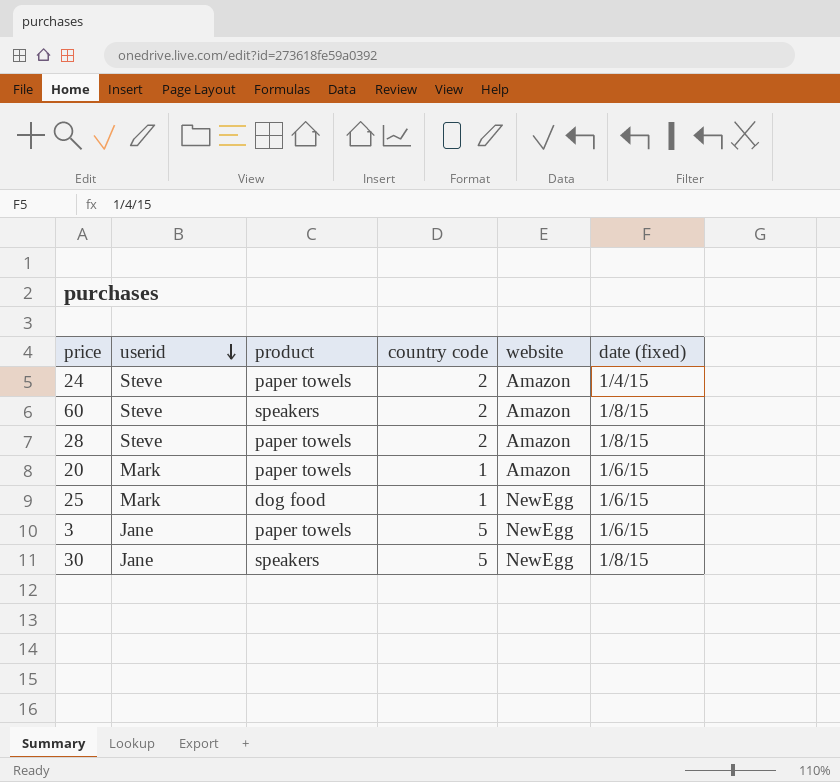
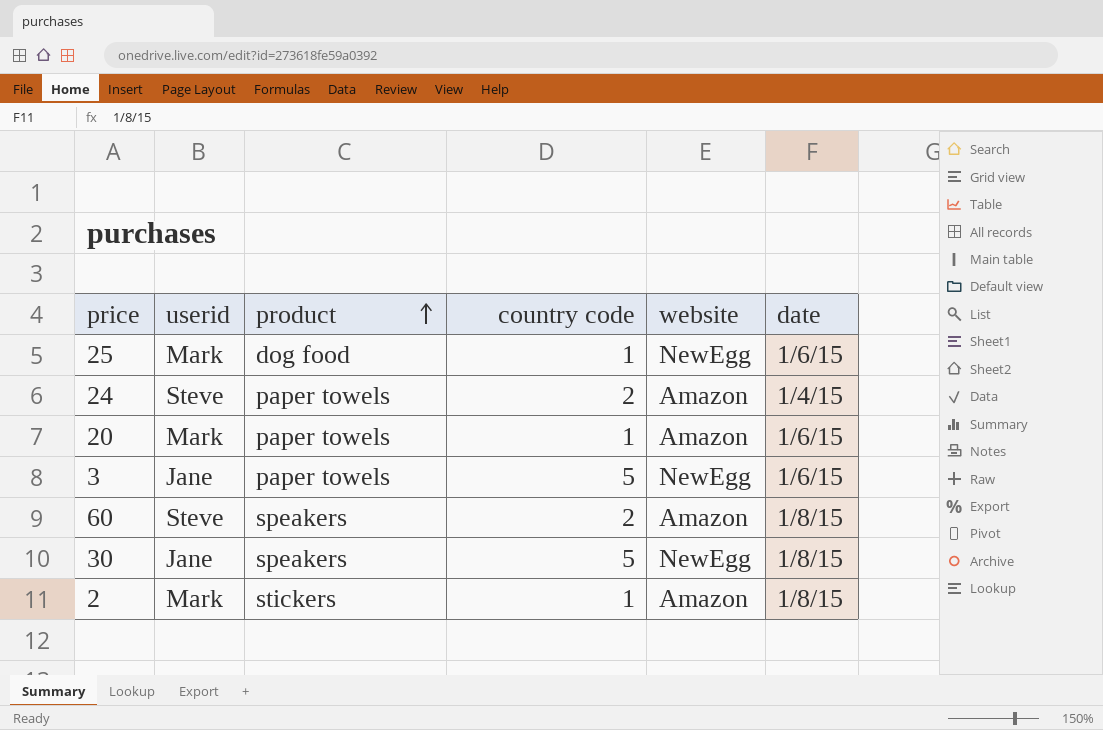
row order: userid descending -> product ascending
column name: date (fixed) -> date
row 28: Steve | paper towels | 2 | Amazon | 1/8/15 -> none
row 2: none -> Mark | stickers | 1 | Amazon | 1/8/15

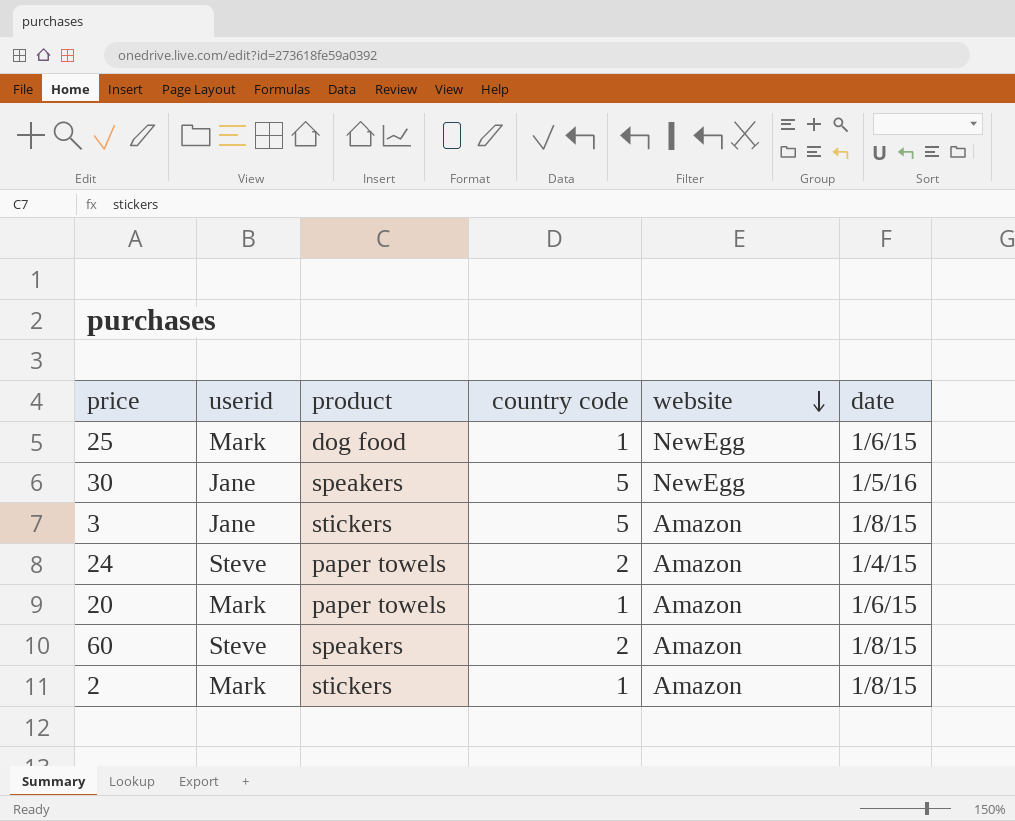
row order: product ascending -> website descending
30 | date: 1/8/15 -> 1/5/16
3 | product: paper towels -> stickers
3 | website: NewEgg -> Amazon
3 | date: 1/6/15 -> 1/8/15

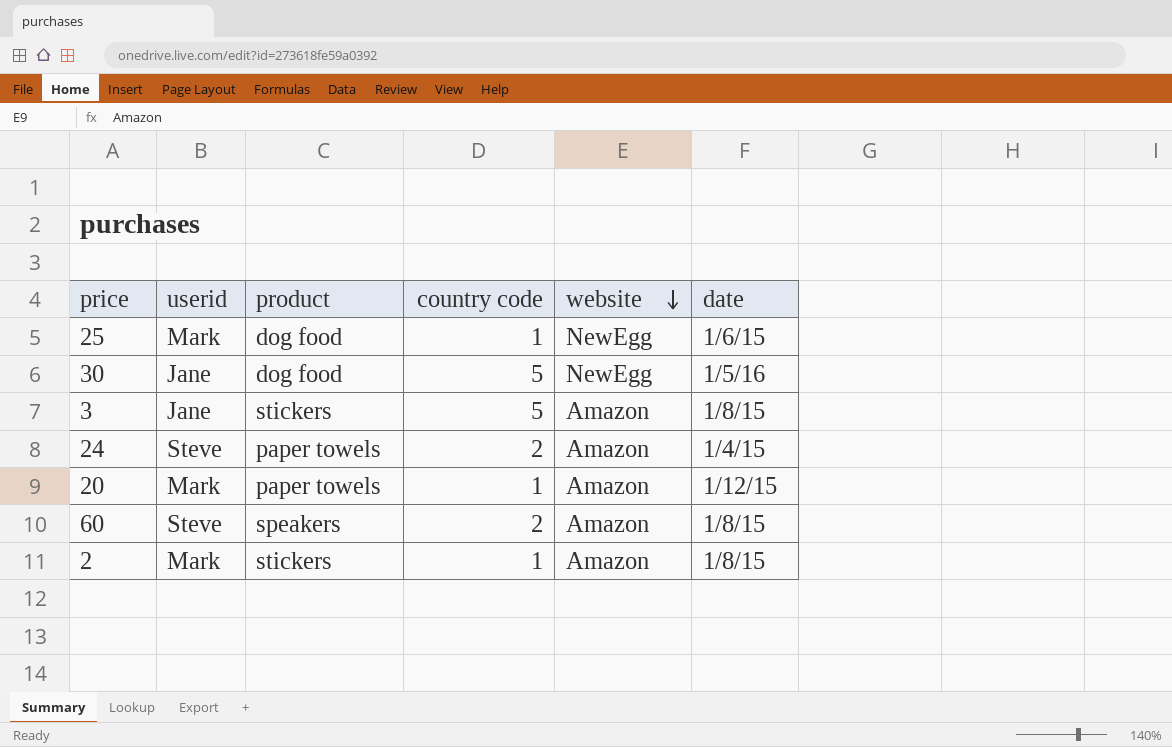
30 | product: speakers -> dog food
20 | date: 1/6/15 -> 1/12/15

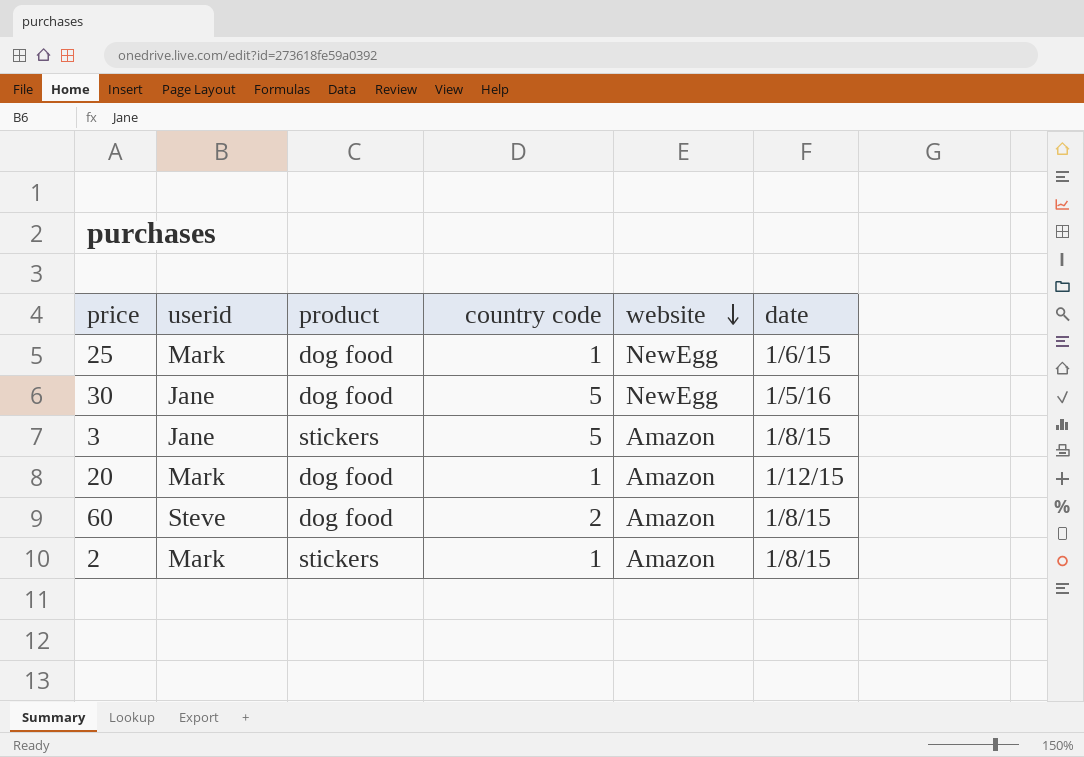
row 24: Steve | paper towels | 2 | Amazon | 1/4/15 -> none
20 | product: paper towels -> dog food
60 | product: speakers -> dog food

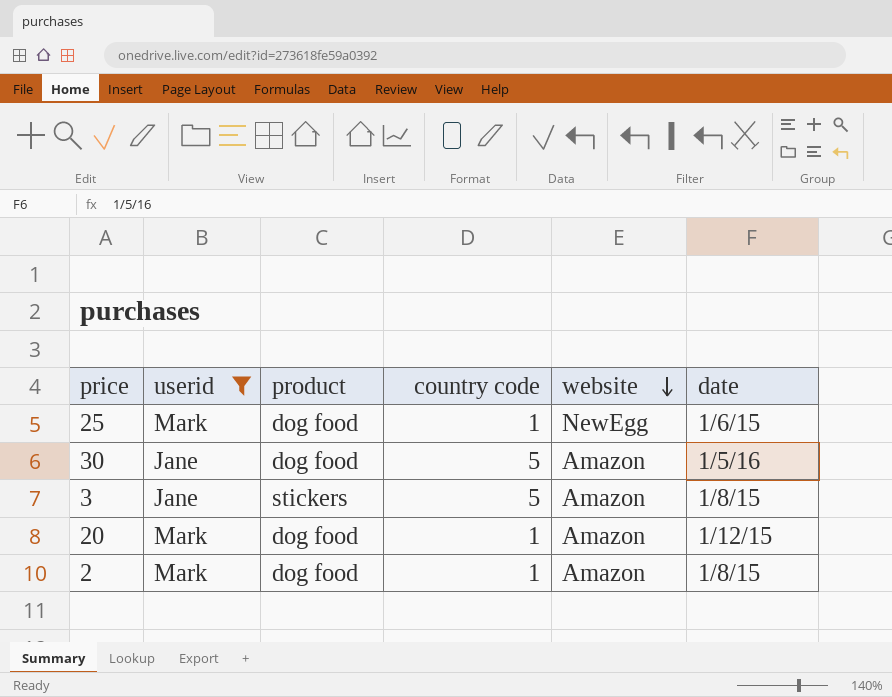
filter: none -> userid != Steve
30 | website: NewEgg -> Amazon
2 | product: stickers -> dog food

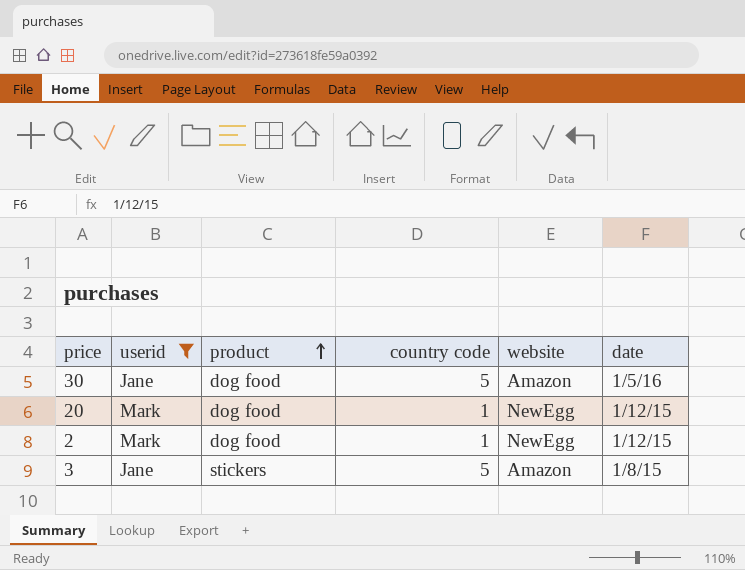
row order: website descending -> product ascending
row 25: Mark | dog food | 1 | NewEgg | 1/6/15 -> none
20 | website: Amazon -> NewEgg
2 | website: Amazon -> NewEgg
2 | date: 1/8/15 -> 1/12/15

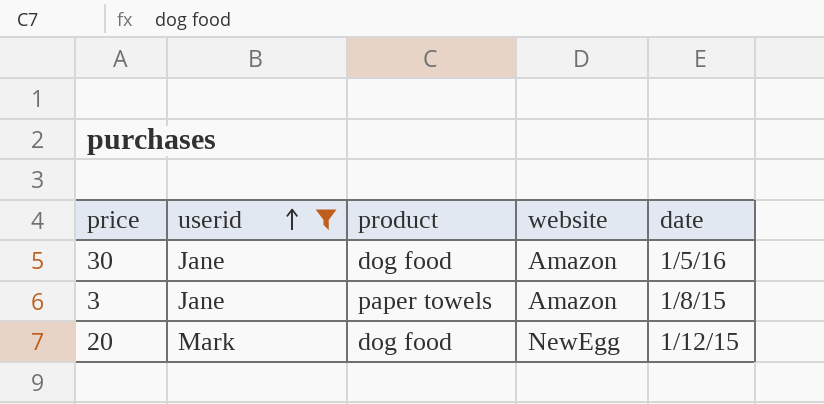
row order: product ascending -> userid ascending
column country code | position: 4 -> none
row 2: Mark | dog food | 1 | NewEgg | 1/12/15 -> none
3 | product: stickers -> paper towels

